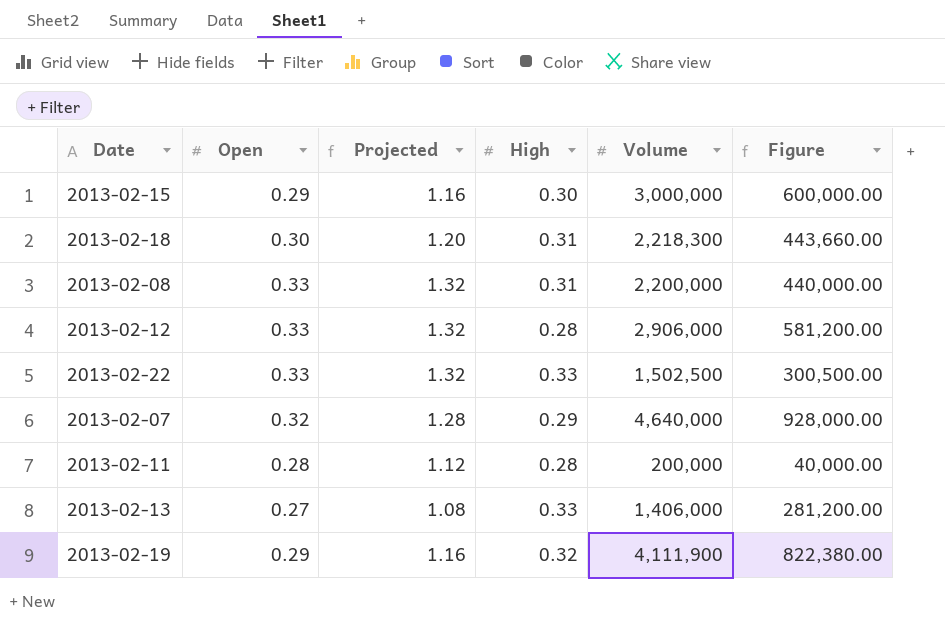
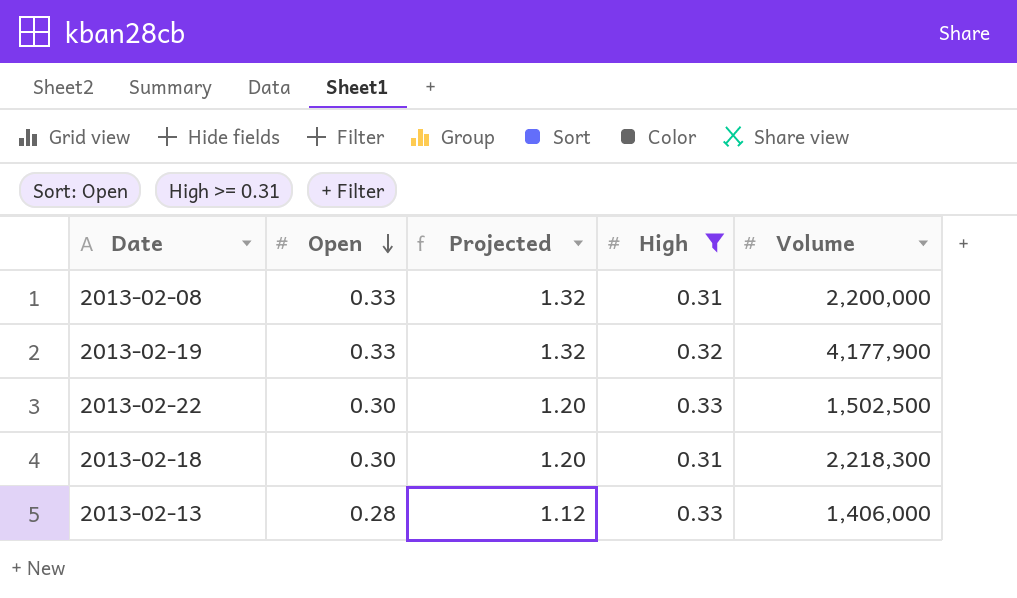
filter: none -> High >= 0.31
row order: none -> Open descending
column Figure | formula: [Volume] * 0.2 -> none
2013-02-19 | Open: 0.29 -> 0.33
2013-02-19 | Projected: 1.16 -> 1.32
2013-02-19 | Volume: 4,111,900 -> 4,177,900
2013-02-22 | Open: 0.33 -> 0.30
2013-02-22 | Projected: 1.32 -> 1.20
2013-02-13 | Open: 0.27 -> 0.28
2013-02-13 | Projected: 1.08 -> 1.12

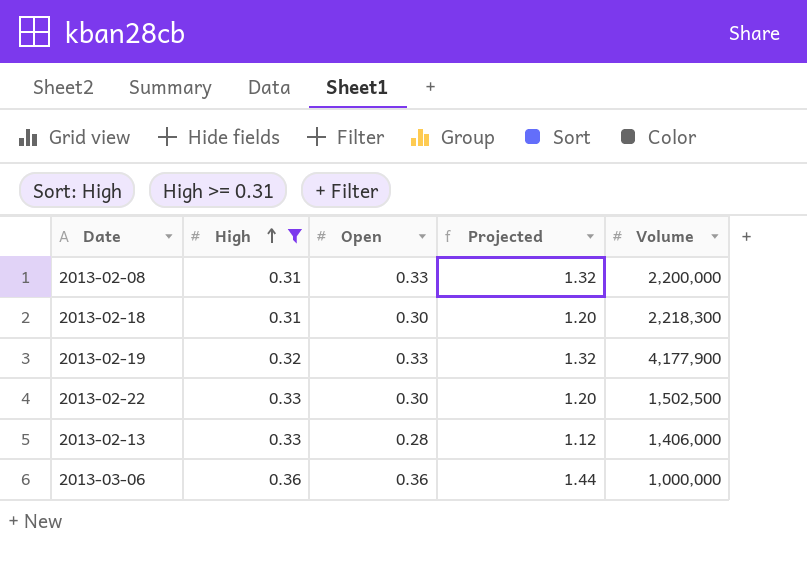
row order: Open descending -> High ascending
column High | position: 4 -> 2
row 2013-03-06: none -> 0.36 | 0.36 | 1.44 | 1,000,000

